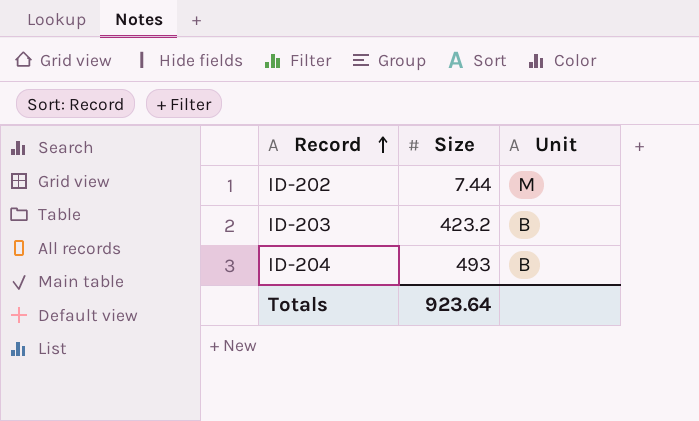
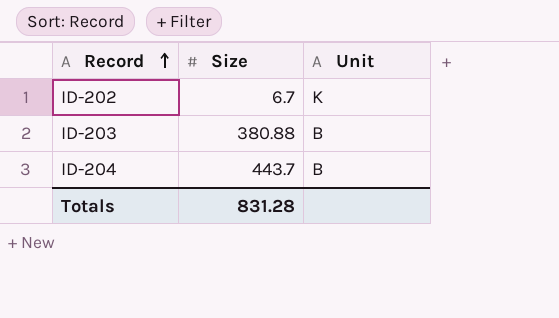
ID-202 | Size: 7.44 -> 6.7
ID-202 | Unit: M -> K
ID-203 | Size: 423.2 -> 380.88
ID-204 | Size: 493 -> 443.7
Totals | Size: 923.64 -> 831.28

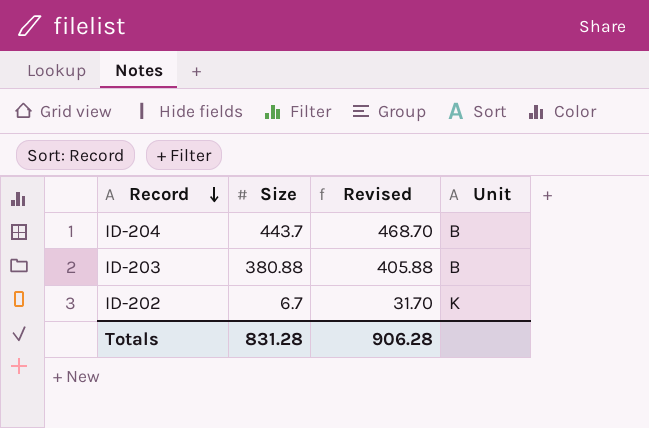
row order: Record ascending -> Record descending
column Revised | formula: none -> [Size] + 25

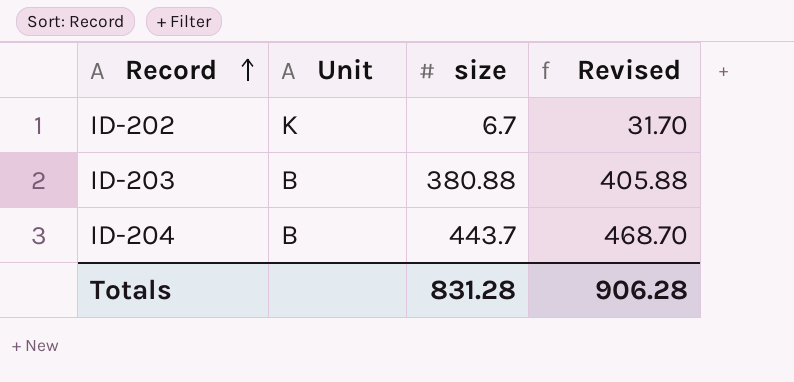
row order: Record descending -> Record ascending
column Unit | position: 4 -> 2
column name: Size -> size

